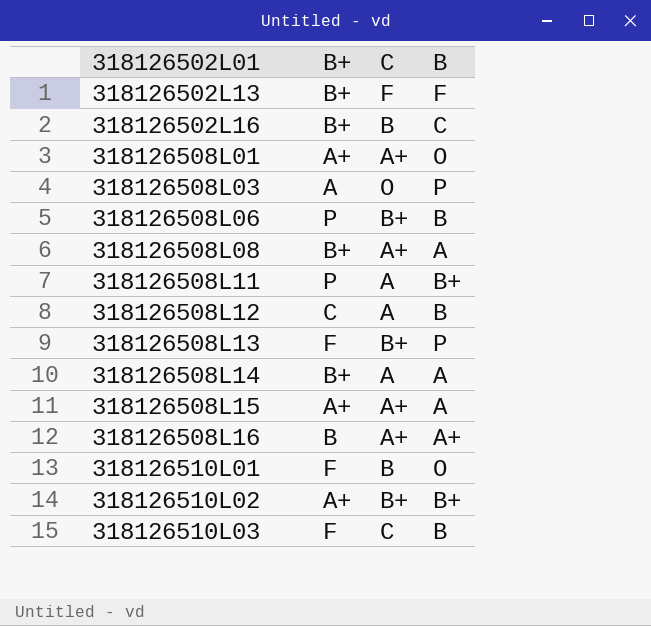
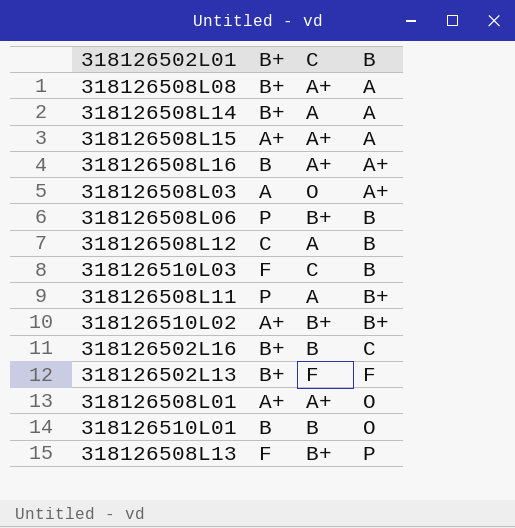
row order: 318126502L01 ascending -> B ascending
318126508L03 | B: P -> A+
318126510L01 | B+: F -> B

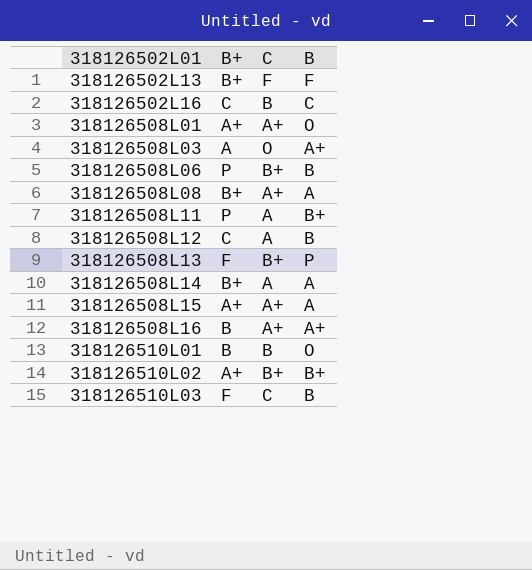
row order: B ascending -> 318126502L01 ascending
318126502L16 | B+: B+ -> C

